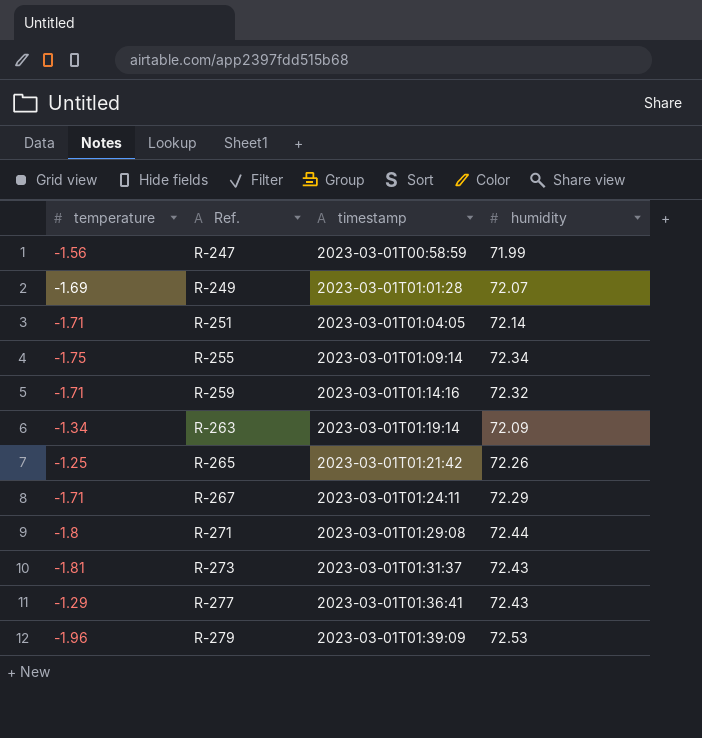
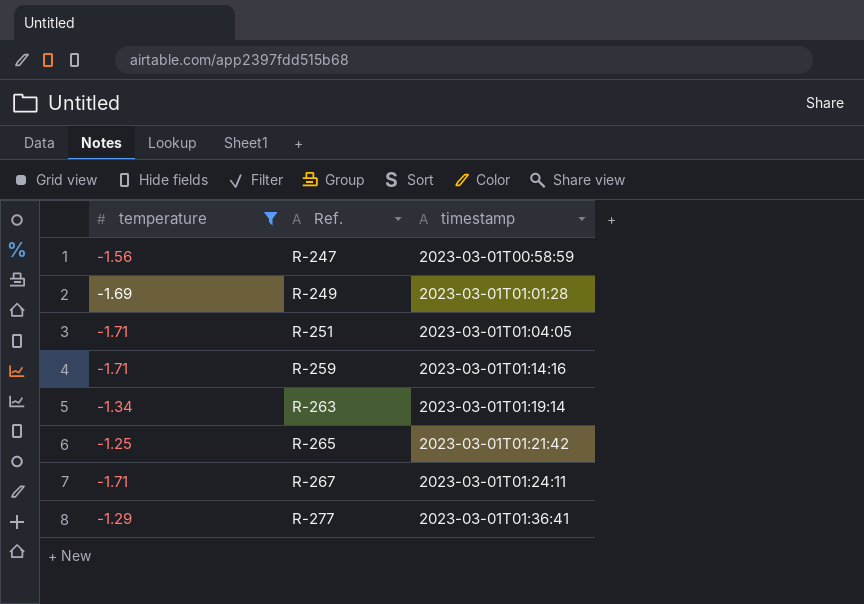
filter: none -> temperature >= -1.71
column humidity | position: 4 -> none

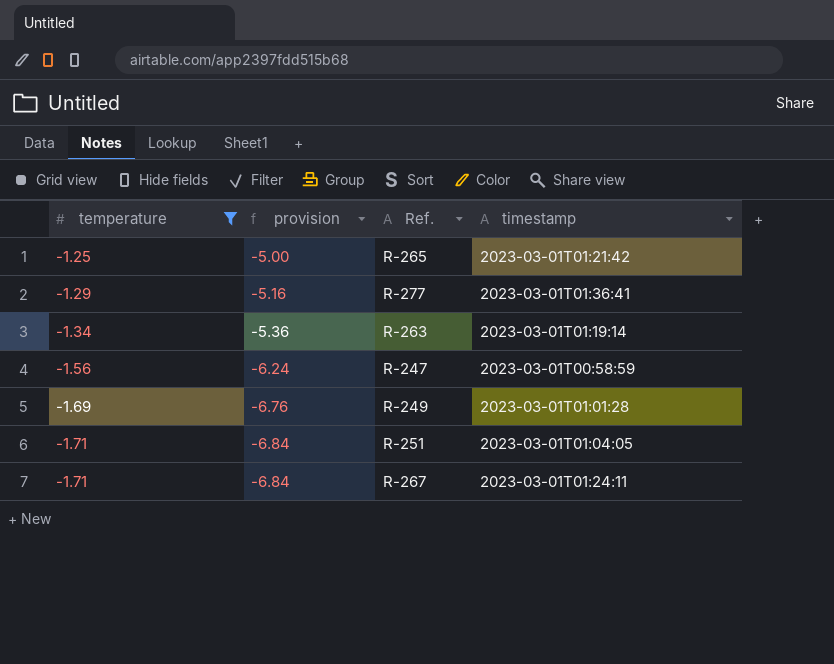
row order: Ref. ascending -> temperature descending
column provision | formula: none -> [temperature] * 4
row R-259: -1.71 | 2023-03-01T01:14:16 -> none

